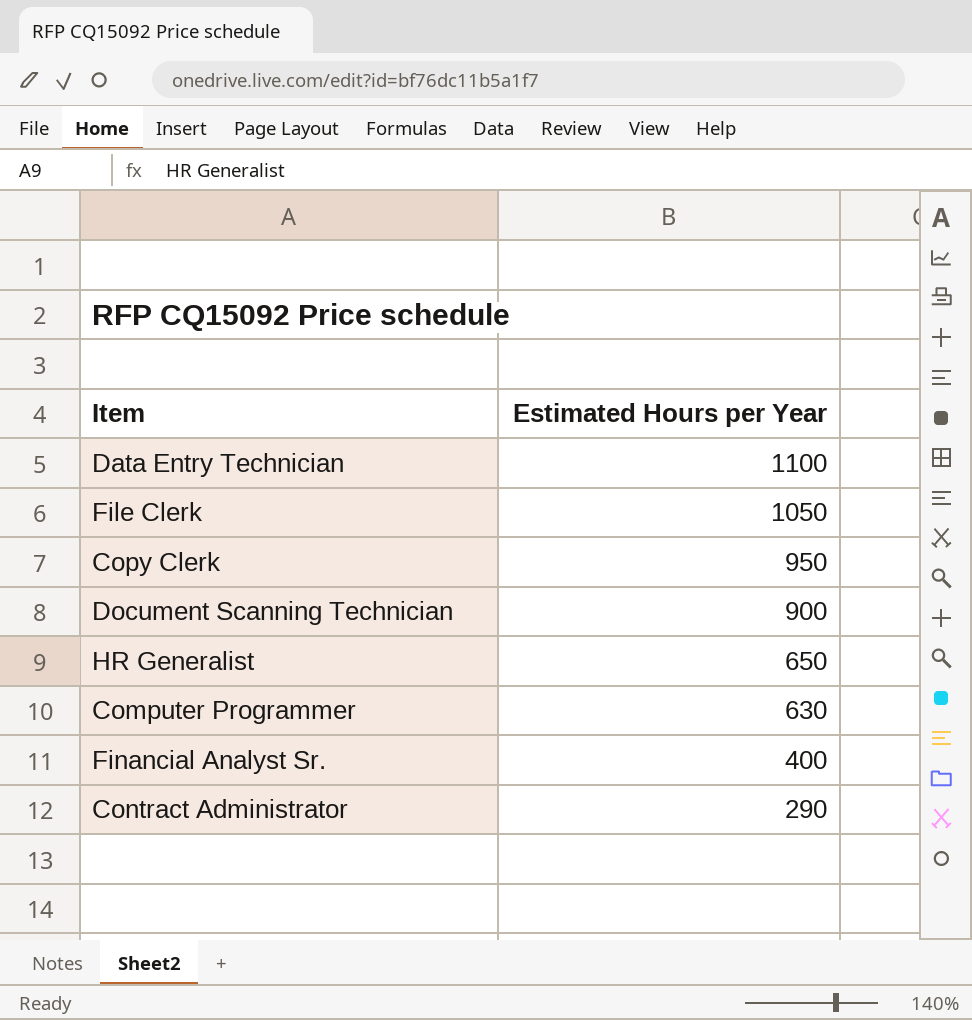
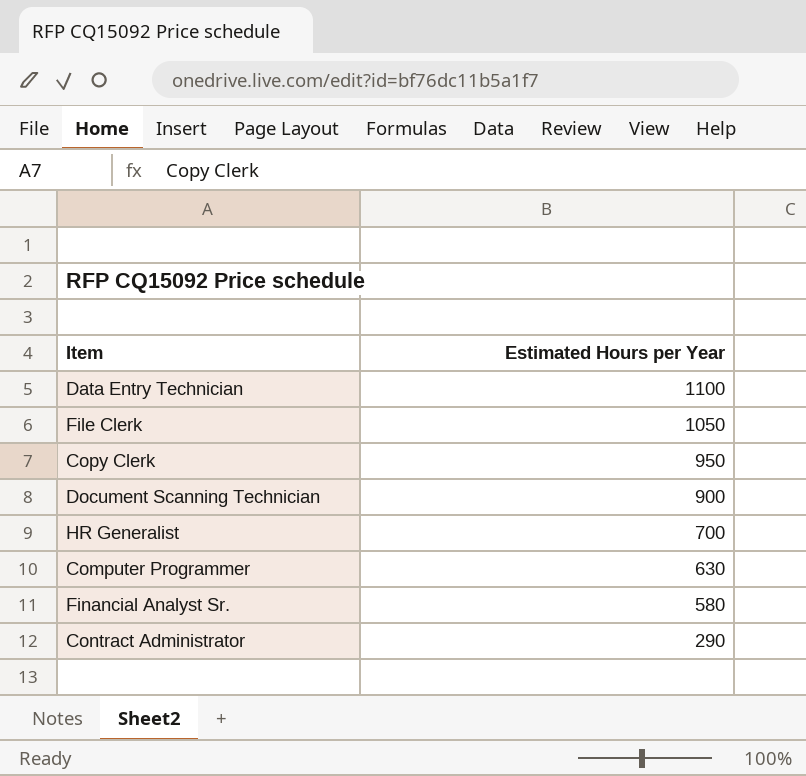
HR Generalist | Estimated Hours per Year: 650 -> 700
Financial Analyst Sr. | Estimated Hours per Year: 400 -> 580

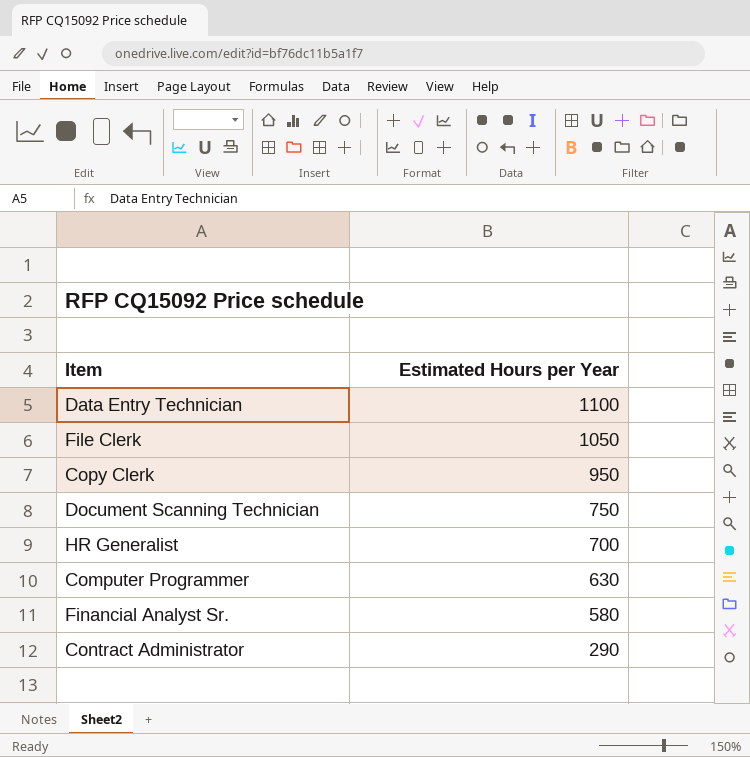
Document Scanning Technician | Estimated Hours per Year: 900 -> 750

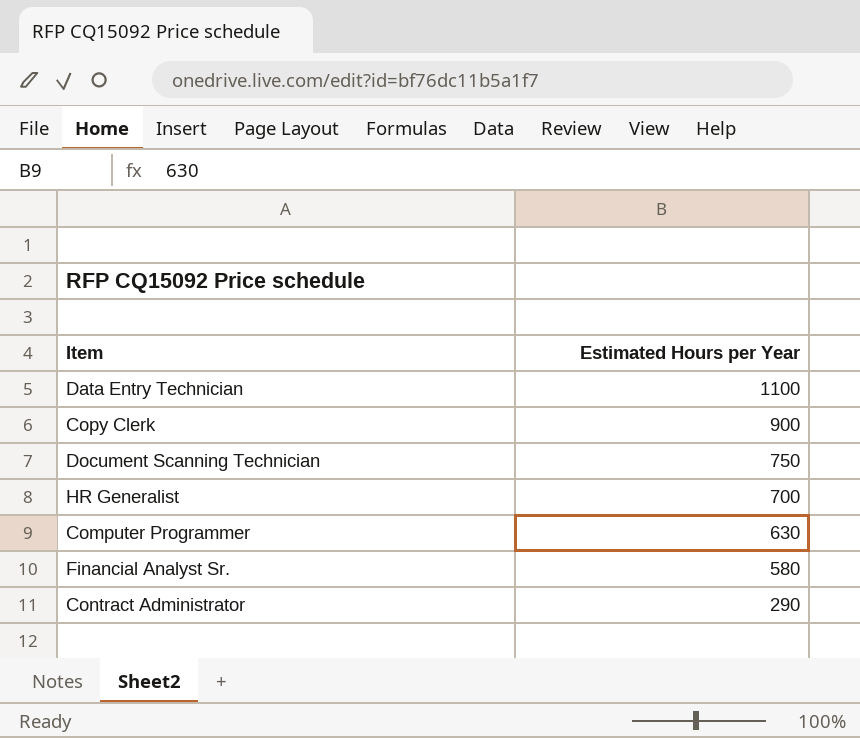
row File Clerk: 1050 -> none
Copy Clerk | Estimated Hours per Year: 950 -> 900

